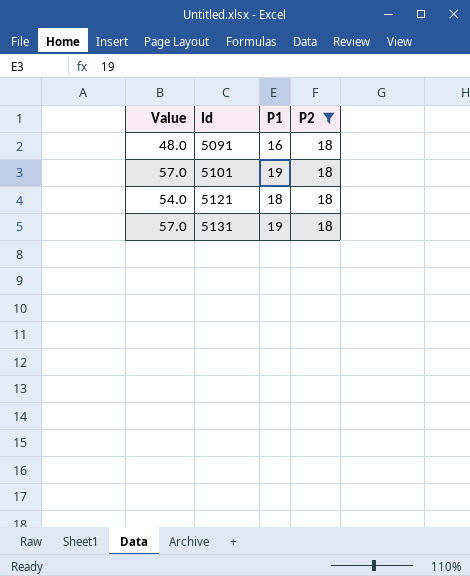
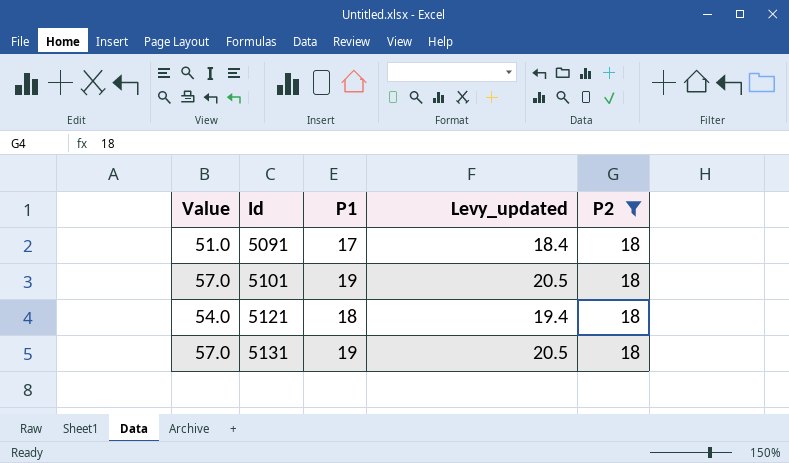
column Levy_updated | formula: none -> [P1] * 1.08
5091 | Value: 48.0 -> 51.0
5091 | P1: 16 -> 17

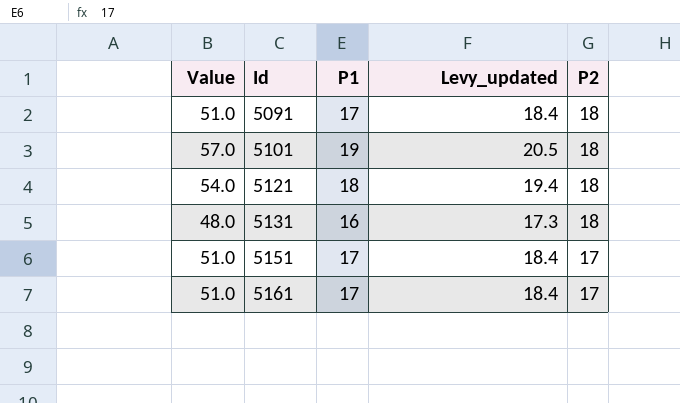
filter: P2 = 18 -> none
5131 | Value: 57.0 -> 48.0
5131 | P1: 19 -> 16
5131 | Levy_updated: 20.5 -> 17.3

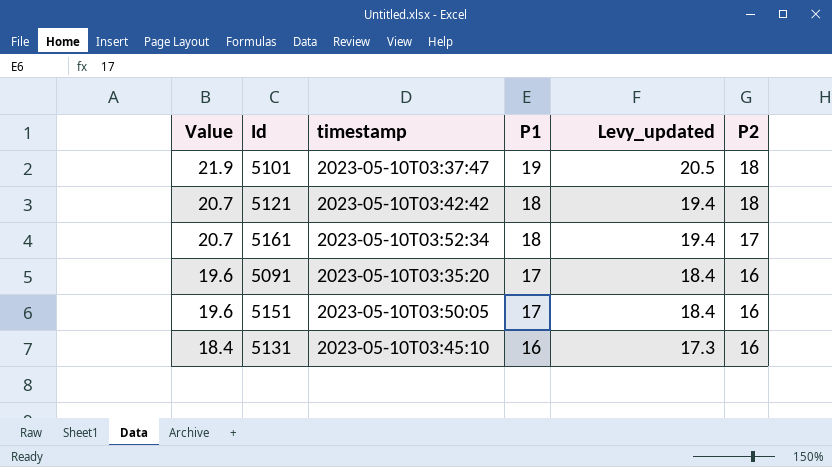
row order: Id ascending -> Value descending
column Value | formula: [P1] * 3 -> [P1] * 1.15
column timestamp | position: none -> 3
5161 | P1: 17 -> 18
5161 | Levy_updated: 18.4 -> 19.4
5091 | P2: 18 -> 16
5151 | P2: 17 -> 16
5131 | P2: 18 -> 16

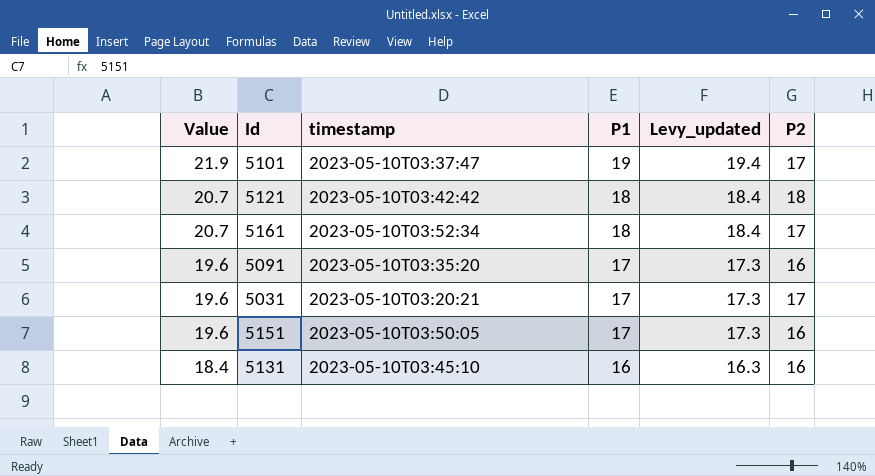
column Levy_updated | formula: [P1] * 1.08 -> [P1] * 1.02
5101 | P2: 18 -> 17
row 5031: none -> 19.6 | 2023-05-10T03:20:21 | 17 | 17.3 | 17

